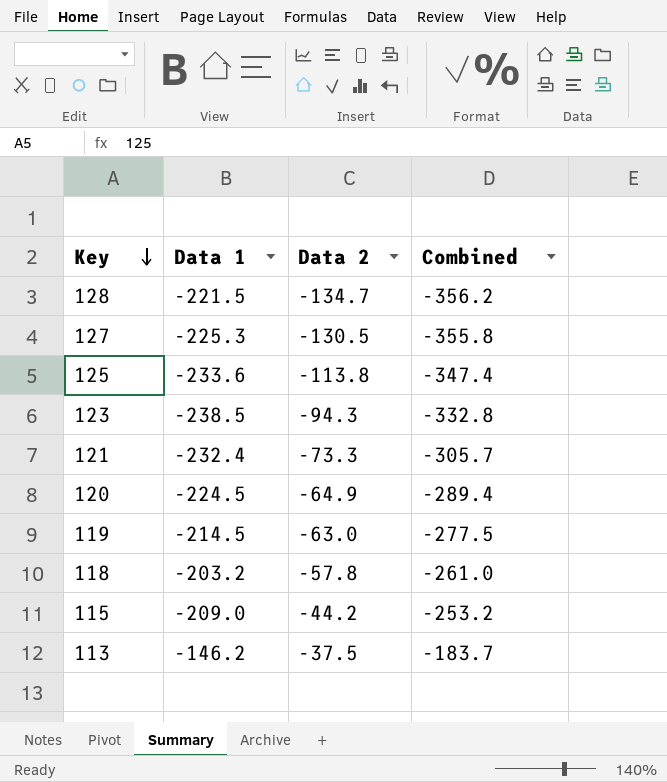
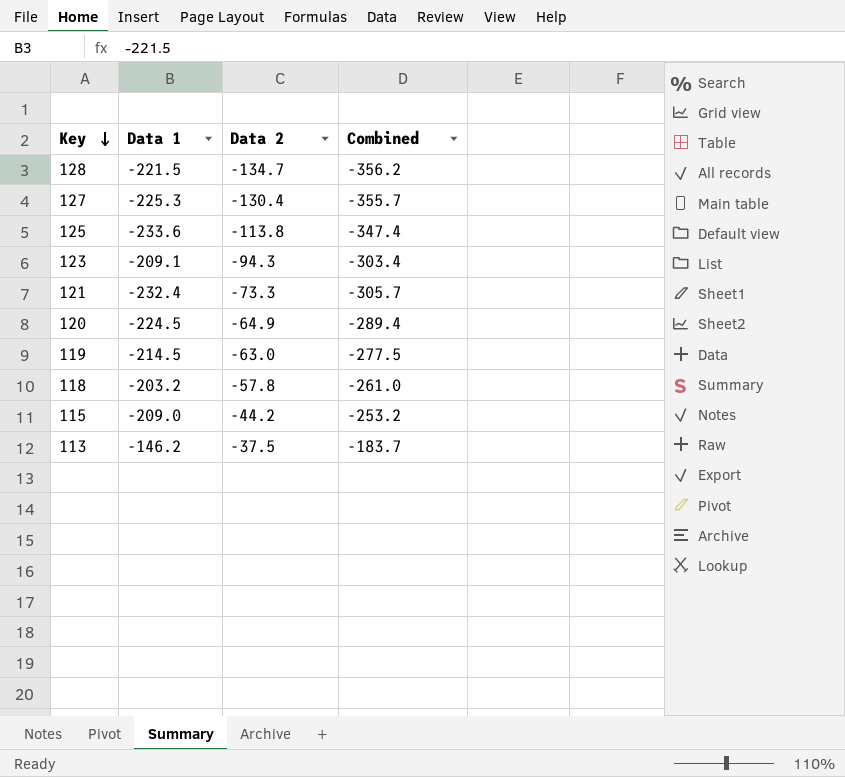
127 | Data 2: -130.5 -> -130.4
127 | Combined: -355.8 -> -355.7
123 | Data 1: -238.5 -> -209.1
123 | Combined: -332.8 -> -303.4

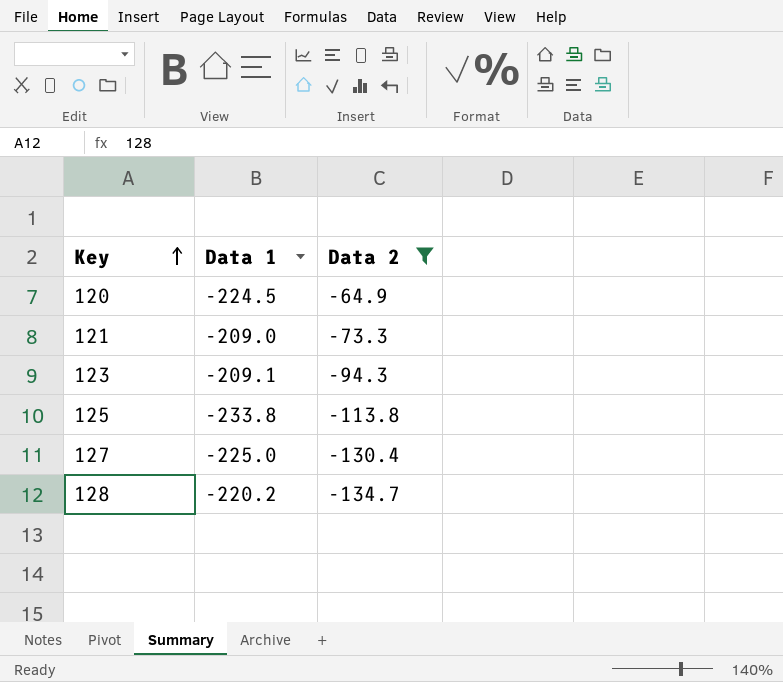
filter: none -> Data 2 <= -64.9
row order: Key descending -> Key ascending
column Combined | formula: [Data 1] + [Data 2] -> none
121 | Data 1: -232.4 -> -209.0
125 | Data 1: -233.6 -> -233.8
127 | Data 1: -225.3 -> -225.0
128 | Data 1: -221.5 -> -220.2

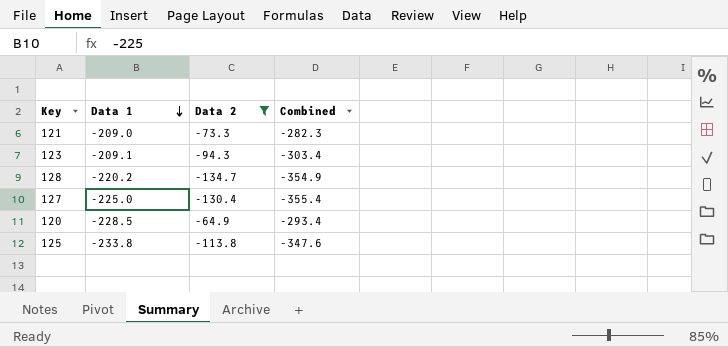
row order: Key ascending -> Data 1 descending
column Combined | formula: none -> [Data 1] + [Data 2]
120 | Data 1: -224.5 -> -228.5

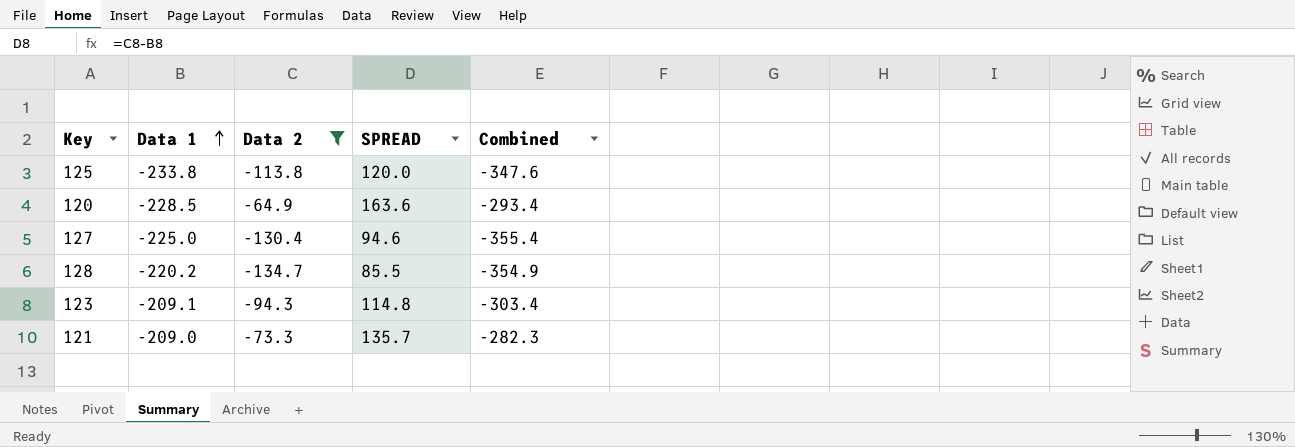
row order: Data 1 descending -> Data 1 ascending
column SPREAD | formula: none -> [Data 2] - [Data 1]

